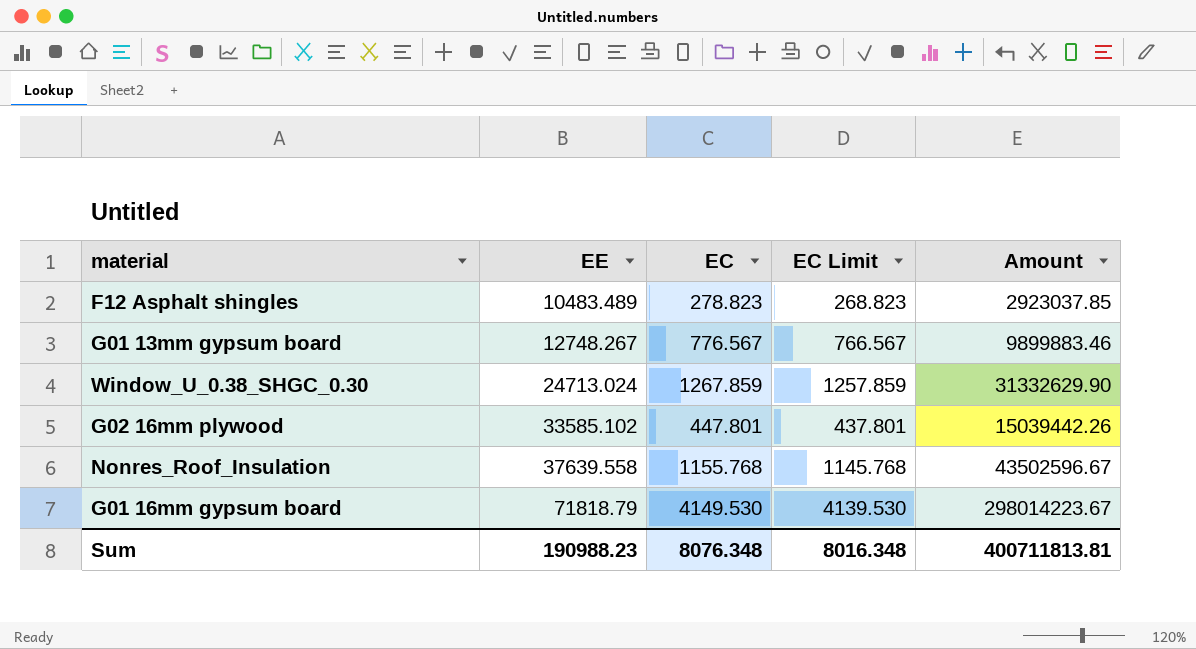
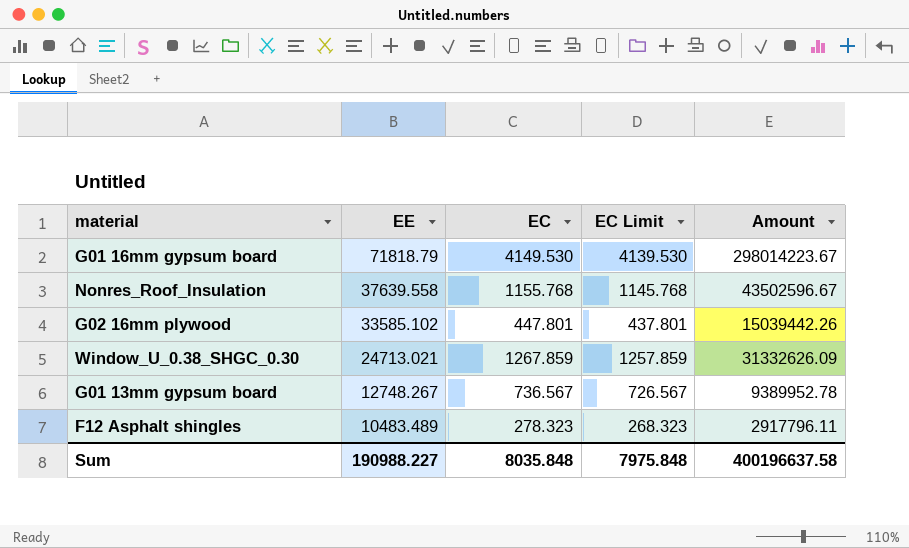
row order: EE ascending -> EE descending
Window_U_0.38_SHGC_0.30 | EE: 24713.024 -> 24713.021
Window_U_0.38_SHGC_0.30 | Amount: 31332629.90 -> 31332626.09
G01 13mm gypsum board | EC: 776.567 -> 736.567
G01 13mm gypsum board | EC Limit: 766.567 -> 726.567
G01 13mm gypsum board | Amount: 9899883.46 -> 9389952.78
F12 Asphalt shingles | EC: 278.823 -> 278.323
F12 Asphalt shingles | EC Limit: 268.823 -> 268.323
F12 Asphalt shingles | Amount: 2923037.85 -> 2917796.11
Sum | EE: 190988.23 -> 190988.227
Sum | EC: 8076.348 -> 8035.848
Sum | EC Limit: 8016.348 -> 7975.848
Sum | Amount: 400711813.81 -> 400196637.58

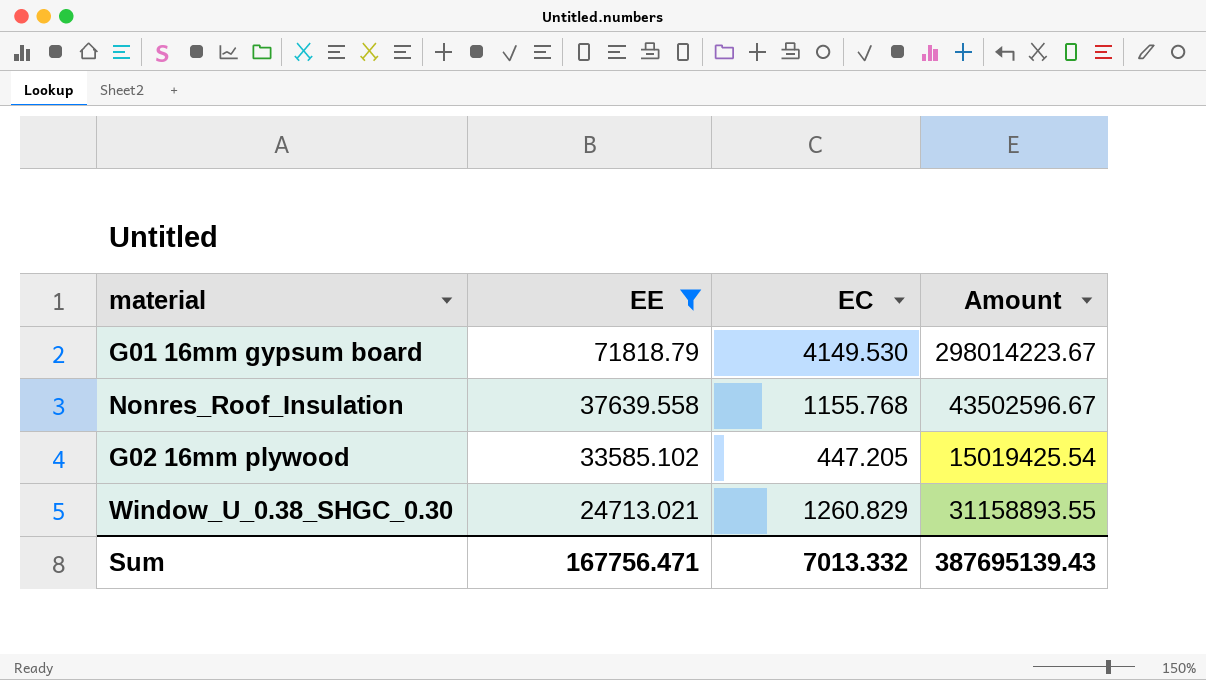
filter: none -> EE >= 24713.021
column EC Limit | formula: [EC] - 10 -> none
G02 16mm plywood | EC: 447.801 -> 447.205
G02 16mm plywood | Amount: 15039442.26 -> 15019425.54
Window_U_0.38_SHGC_0.30 | EC: 1267.859 -> 1260.829
Window_U_0.38_SHGC_0.30 | Amount: 31332626.09 -> 31158893.55
Sum | EE: 190988.227 -> 167756.471
Sum | EC: 8035.848 -> 7013.332
Sum | Amount: 400196637.58 -> 387695139.43

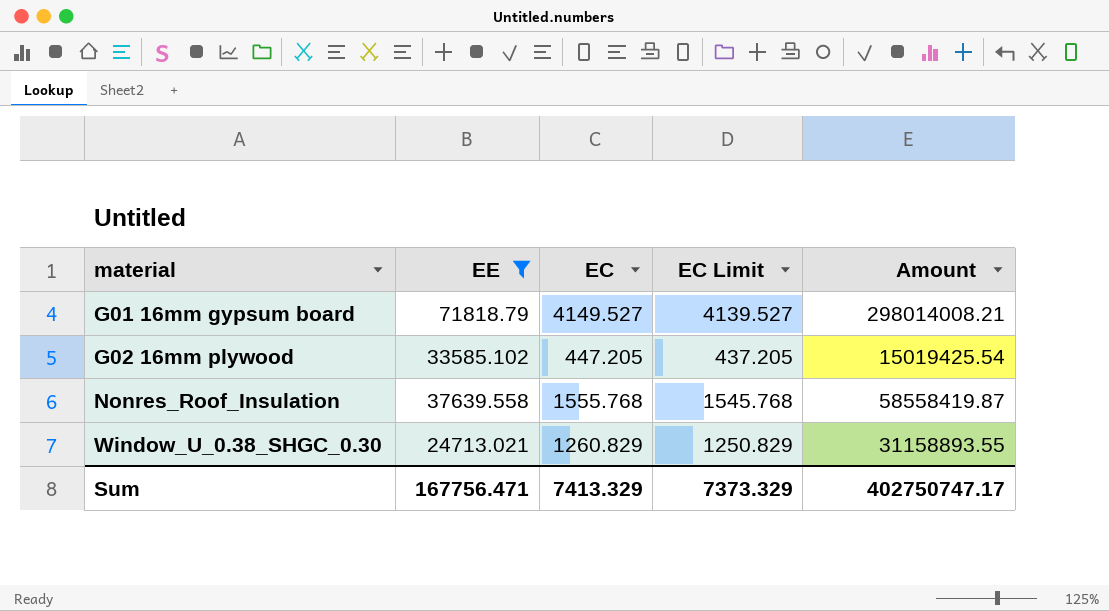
row order: EE descending -> material ascending
column EC Limit | formula: none -> [EC] - 10
G01 16mm gypsum board | EC: 4149.530 -> 4149.527
G01 16mm gypsum board | Amount: 298014223.67 -> 298014008.21
Nonres_Roof_Insulation | EC: 1155.768 -> 1555.768
Nonres_Roof_Insulation | Amount: 43502596.67 -> 58558419.87
Sum | EC: 7013.332 -> 7413.329
Sum | Amount: 387695139.43 -> 402750747.17

